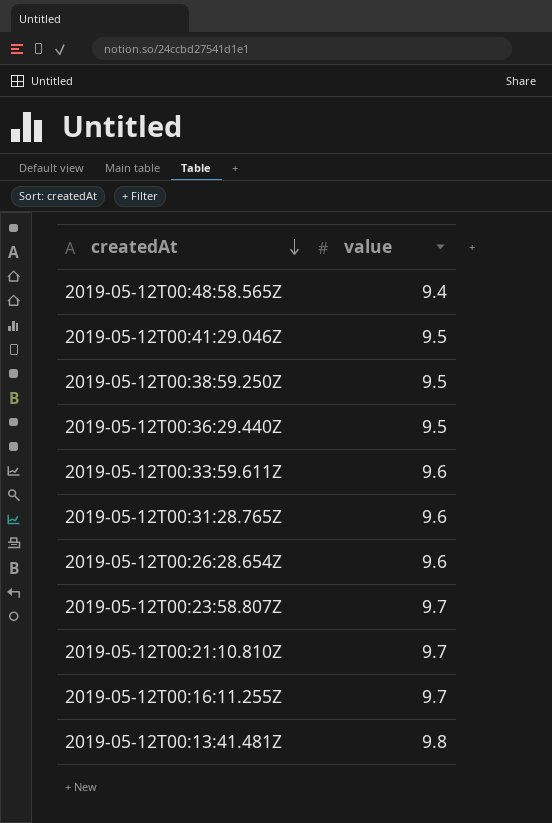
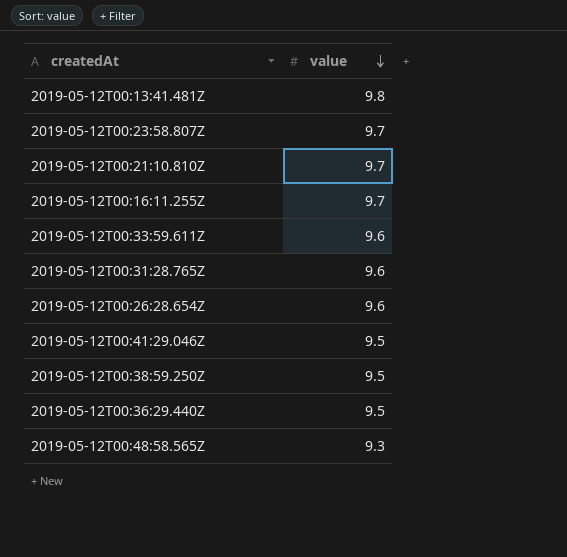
row order: createdAt descending -> value descending
2019-05-12T00:48:58.565Z | value: 9.4 -> 9.3

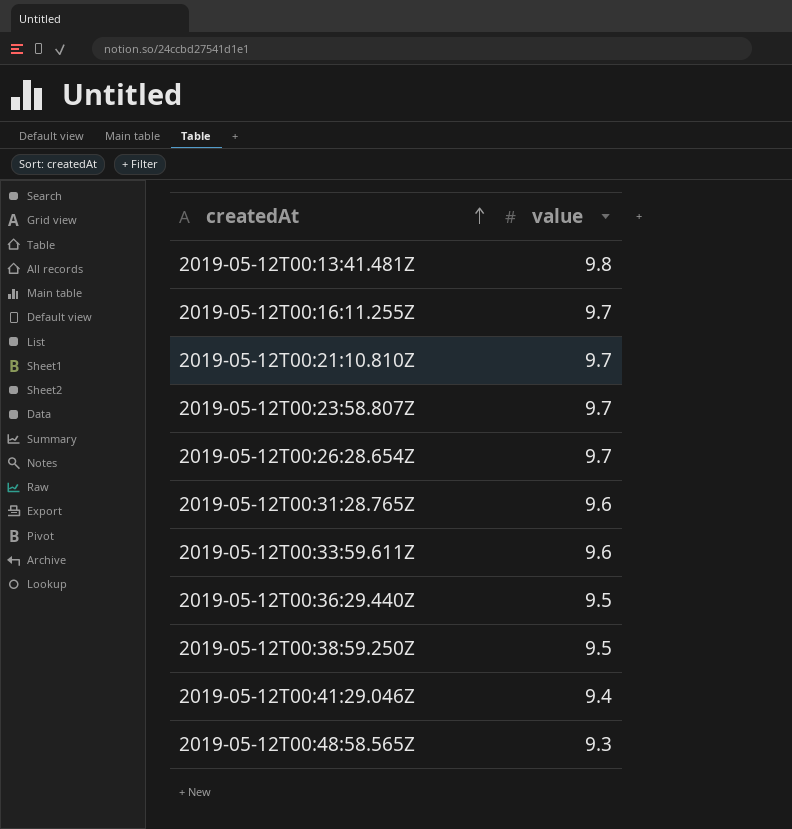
row order: value descending -> createdAt ascending
2019-05-12T00:26:28.654Z | value: 9.6 -> 9.7
2019-05-12T00:41:29.046Z | value: 9.5 -> 9.4

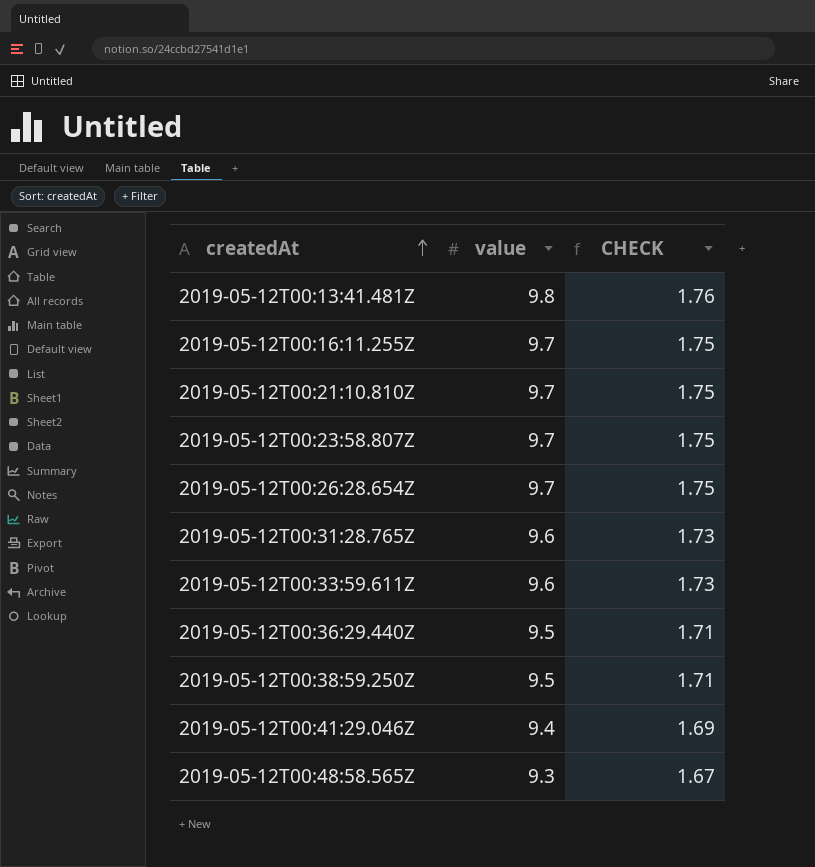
column CHECK | formula: none -> [value] * 0.18

